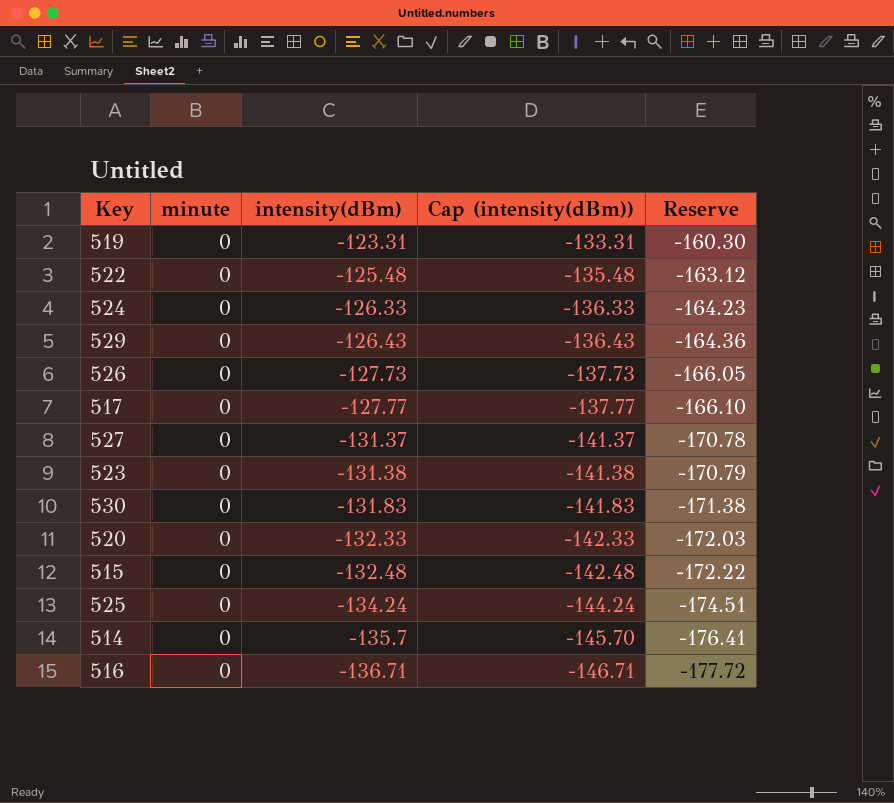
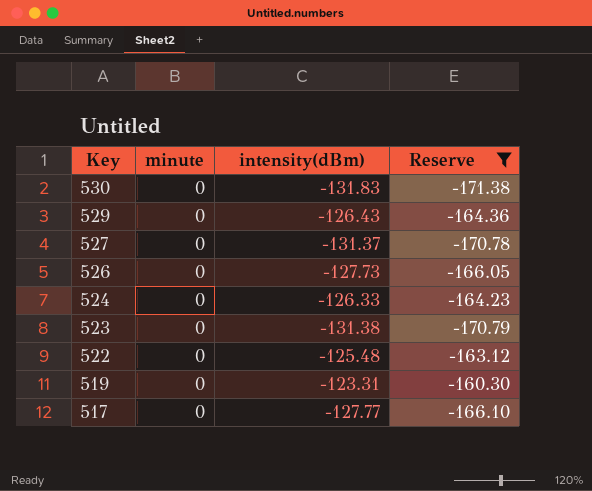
filter: none -> Reserve >= -171.38
row order: intensity(dBm) descending -> Key descending
column Cap (intensity(dBm)) | formula: [intensity(dBm)] - 10 -> none

